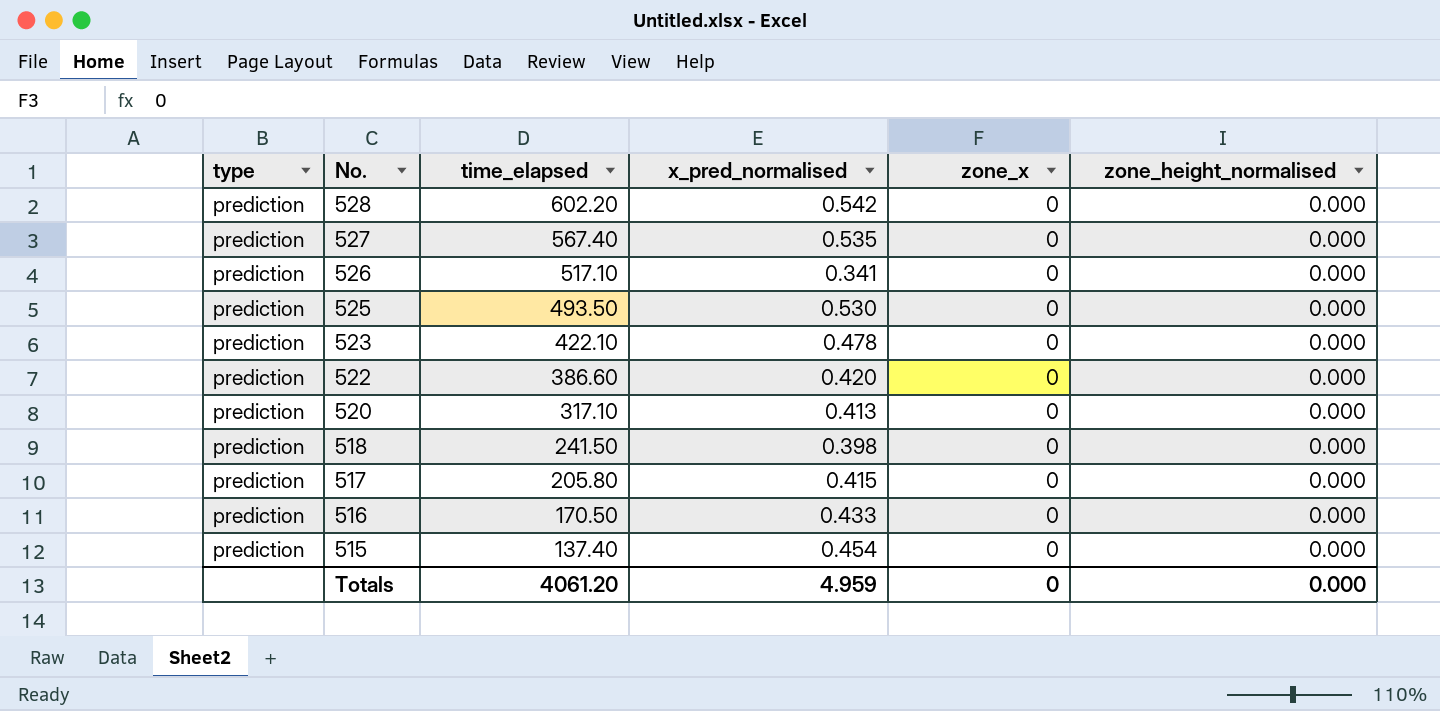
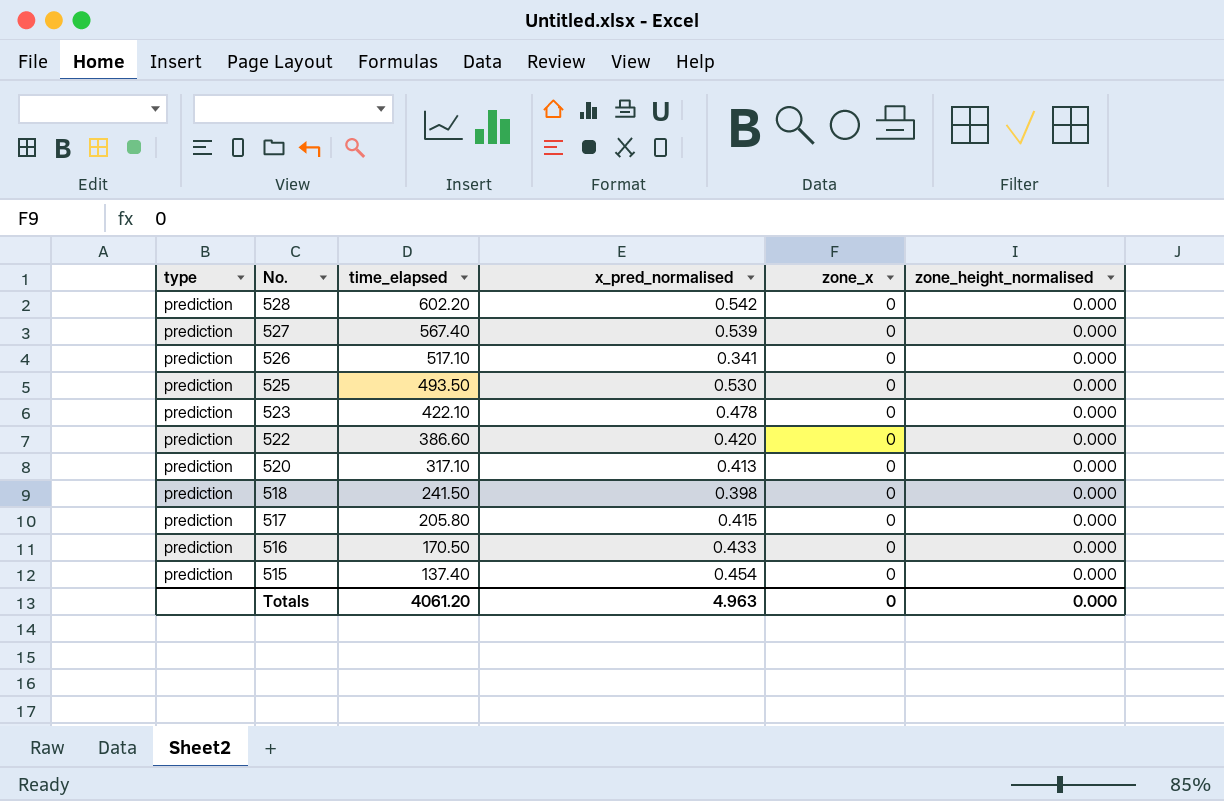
527 | x_pred_normalised: 0.535 -> 0.539
Totals | x_pred_normalised: 4.959 -> 4.963

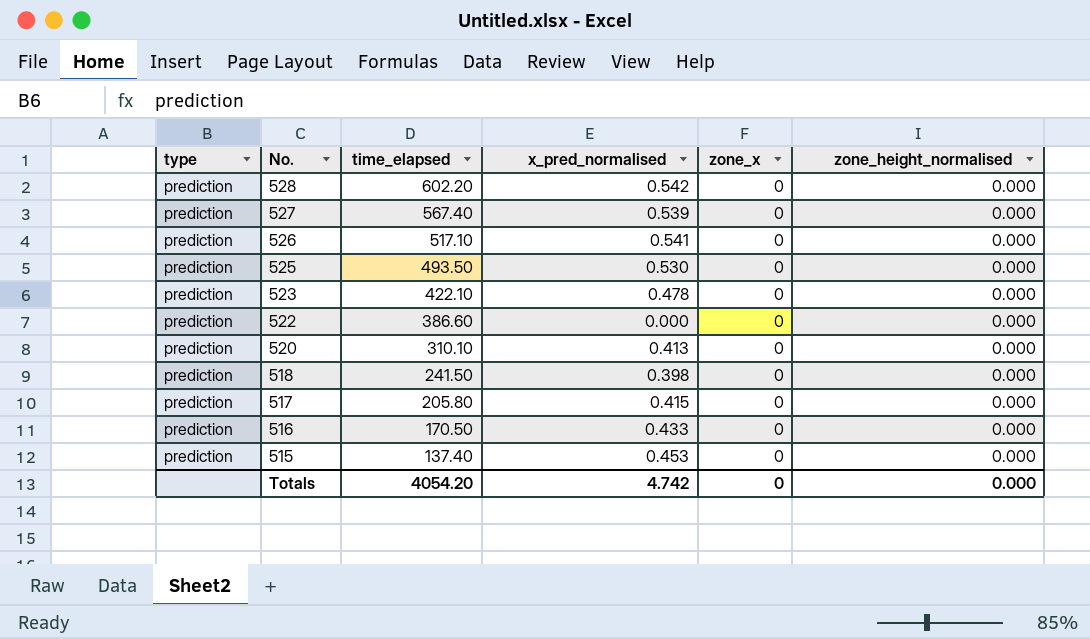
526 | x_pred_normalised: 0.341 -> 0.541
522 | x_pred_normalised: 0.420 -> 0.000
520 | time_elapsed: 317.10 -> 310.10
515 | x_pred_normalised: 0.454 -> 0.453
Totals | time_elapsed: 4061.20 -> 4054.20
Totals | x_pred_normalised: 4.963 -> 4.742

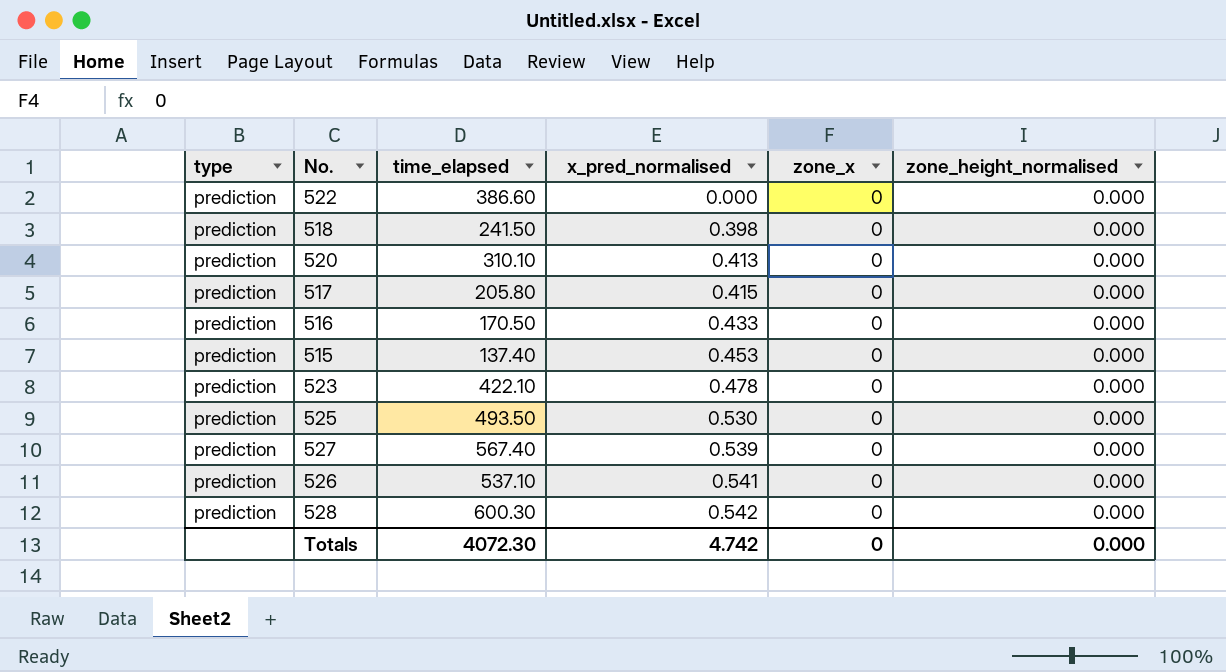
row order: No. descending -> x_pred_normalised ascending
526 | time_elapsed: 517.10 -> 537.10
528 | time_elapsed: 602.20 -> 600.30
Totals | time_elapsed: 4054.20 -> 4072.30

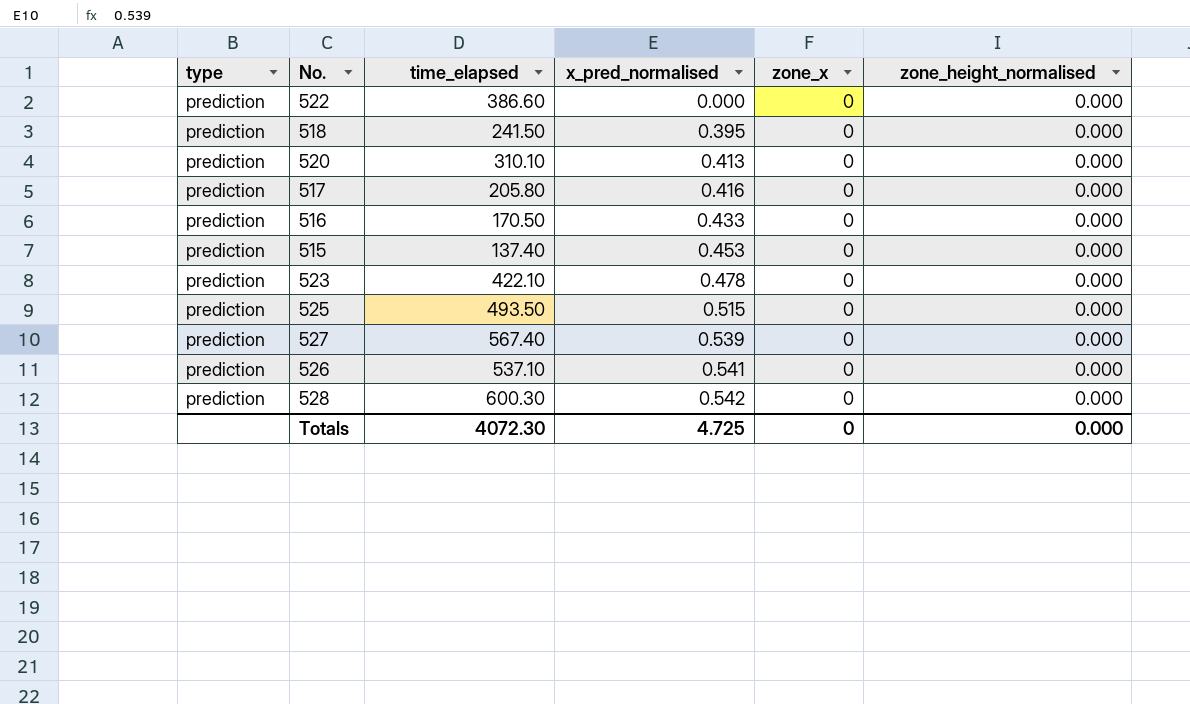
518 | x_pred_normalised: 0.398 -> 0.395
517 | x_pred_normalised: 0.415 -> 0.416
525 | x_pred_normalised: 0.530 -> 0.515
Totals | x_pred_normalised: 4.742 -> 4.725

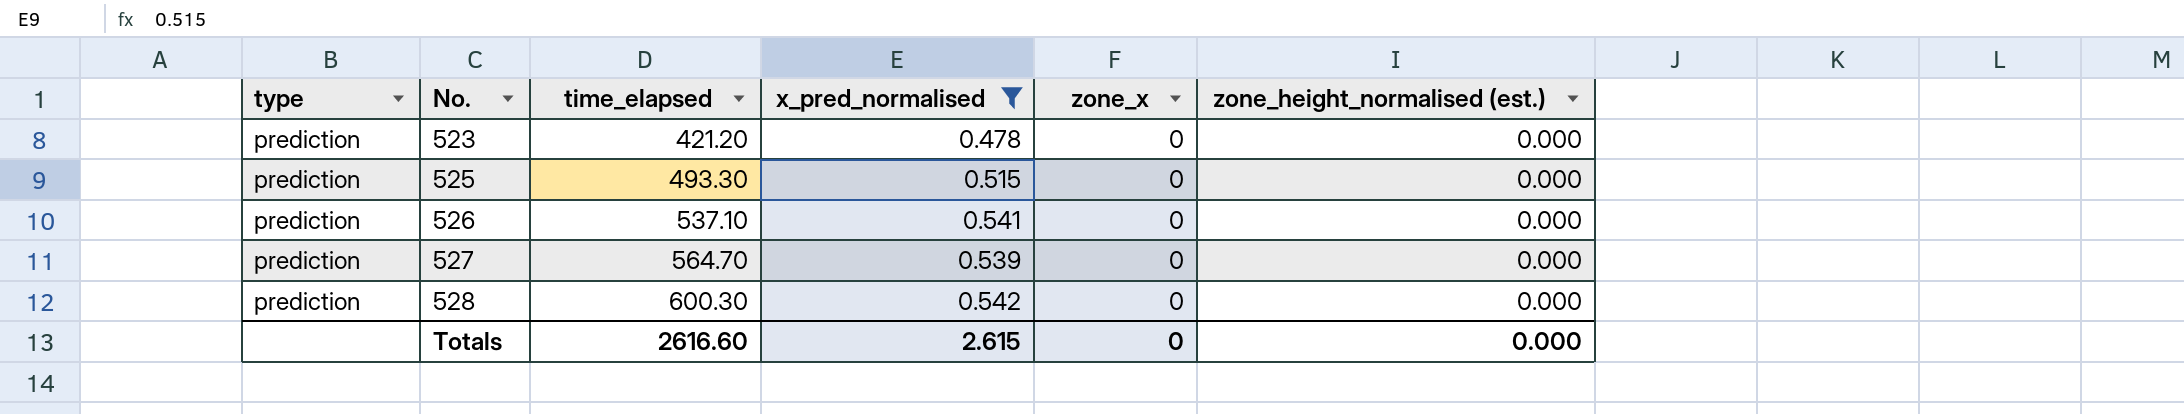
filter: none -> x_pred_normalised >= 0.478
row order: x_pred_normalised ascending -> No. ascending
column name: zone_height_normalised -> zone_height_normalised (est.)
523 | time_elapsed: 422.10 -> 421.20
525 | time_elapsed: 493.50 -> 493.30
527 | time_elapsed: 567.40 -> 564.70
Totals | time_elapsed: 4072.30 -> 2616.60
Totals | x_pred_normalised: 4.725 -> 2.615

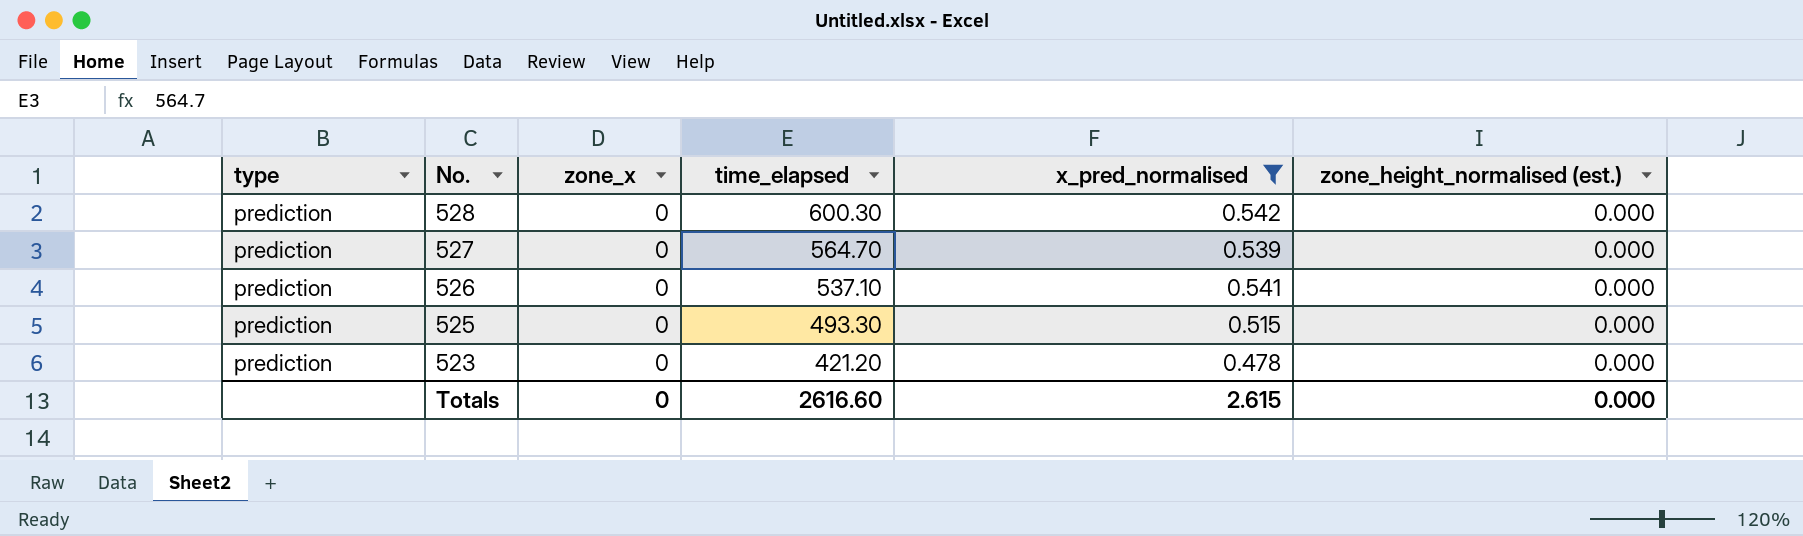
row order: No. ascending -> No. descending
column zone_x | position: 5 -> 3

